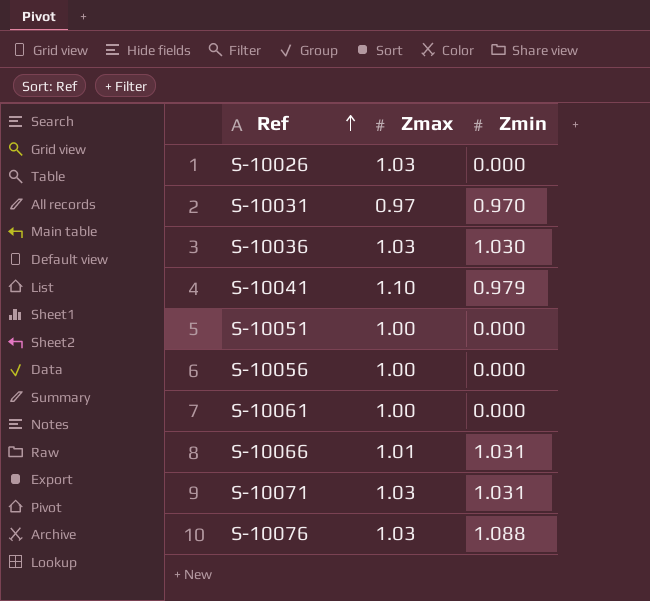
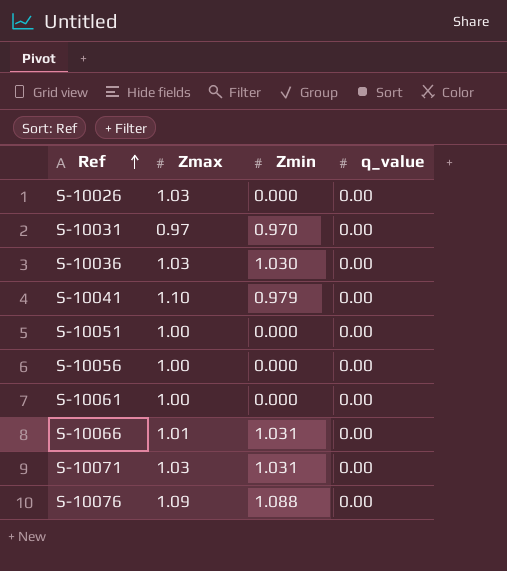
column q_value | position: none -> 4
S-10076 | Zmax: 1.03 -> 1.09

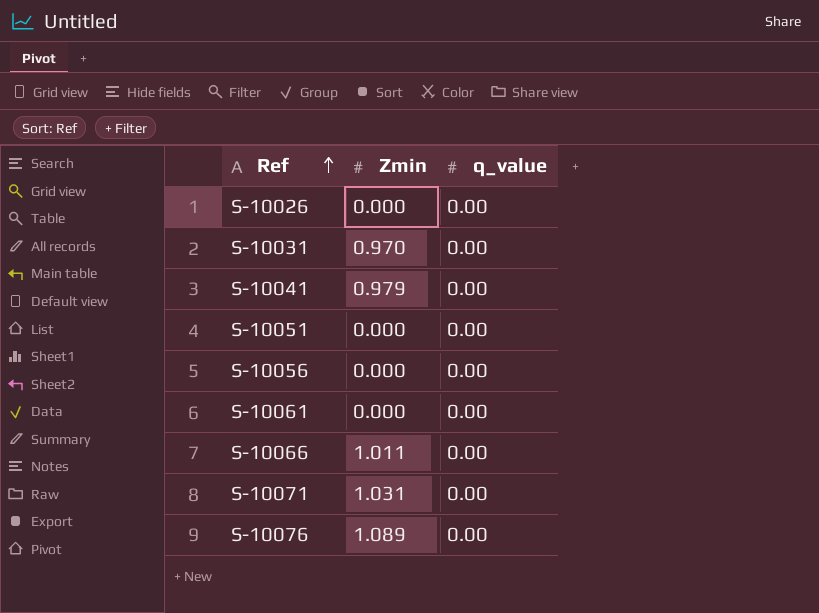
column Zmax | position: 2 -> none
row S-10036: 1.03 | 1.030 | 0.00 -> none
S-10066 | Zmin: 1.031 -> 1.011
S-10076 | Zmin: 1.088 -> 1.089

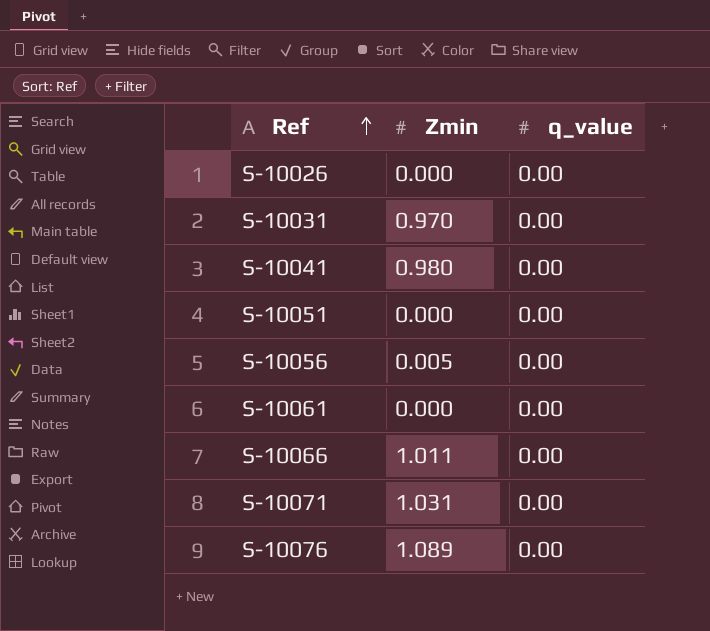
S-10041 | Zmin: 0.979 -> 0.980
S-10056 | Zmin: 0.000 -> 0.005

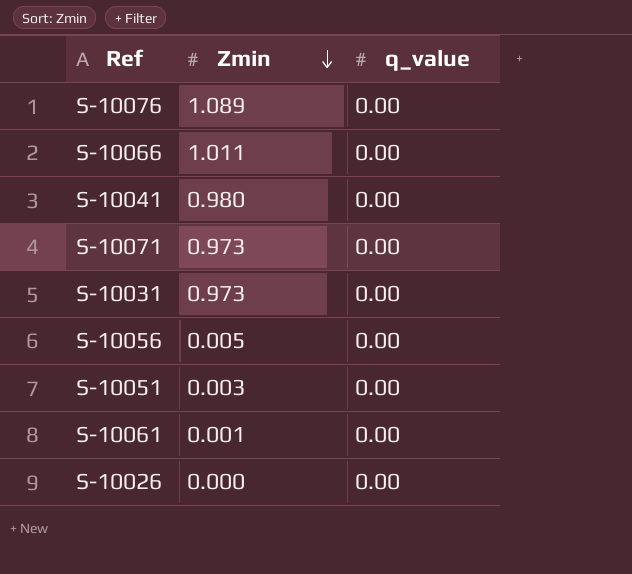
row order: Ref ascending -> Zmin descending
S-10071 | Zmin: 1.031 -> 0.973
S-10031 | Zmin: 0.970 -> 0.973
S-10051 | Zmin: 0.000 -> 0.003
S-10061 | Zmin: 0.000 -> 0.001

